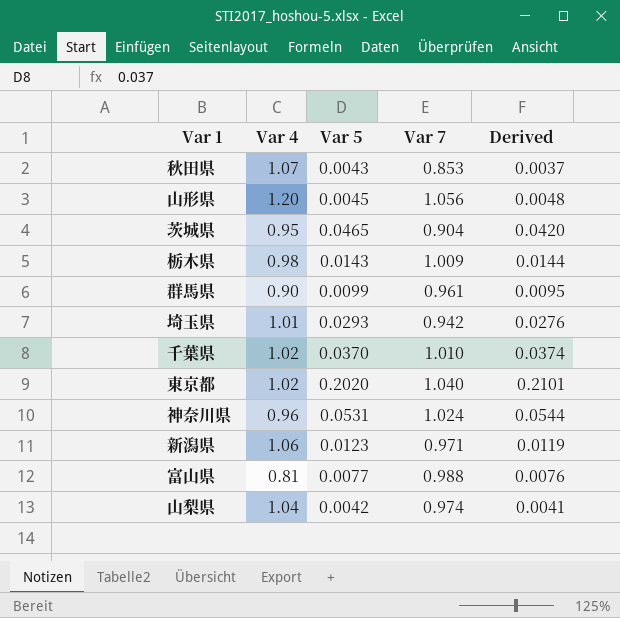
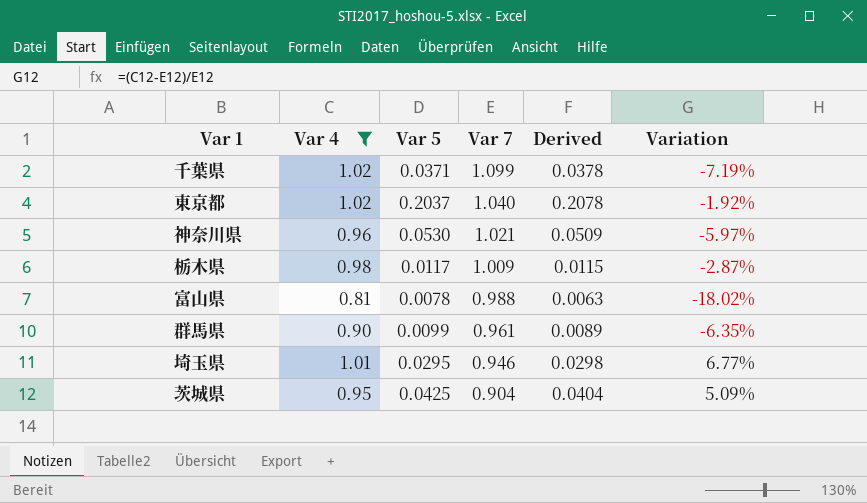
filter: none -> Var 4 <= 1.02
row order: none -> Var 7 descending
column Derived | formula: [Var 5] * [Var 7] -> [Var 4] * [Var 5]
column Variation | formula: none -> ([Var 4] - [Var 7]) / [Var 7]
千葉県 | Var 5: 0.0370 -> 0.0371
千葉県 | Var 7: 1.010 -> 1.099
東京都 | Var 5: 0.2020 -> 0.2037
神奈川県 | Var 5: 0.0531 -> 0.0530
神奈川県 | Var 7: 1.024 -> 1.021
栃木県 | Var 5: 0.0143 -> 0.0117
富山県 | Var 5: 0.0077 -> 0.0078
埼玉県 | Var 5: 0.0293 -> 0.0295
埼玉県 | Var 7: 0.942 -> 0.946
茨城県 | Var 5: 0.0465 -> 0.0425

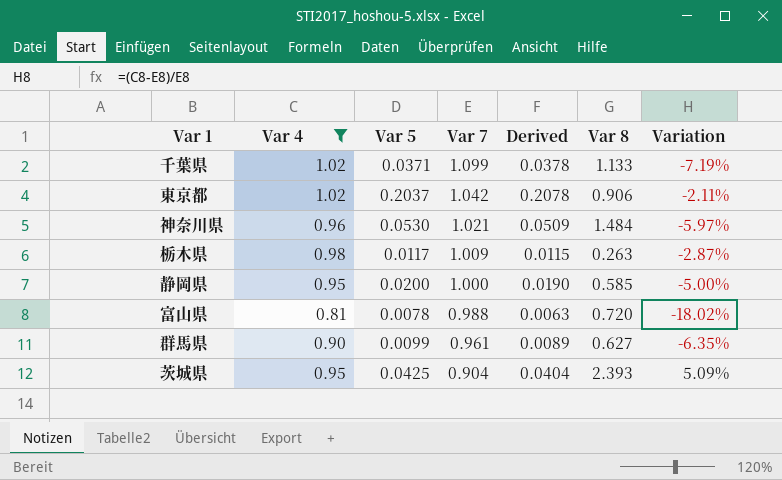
column Var 8 | position: none -> 6
row 埼玉県: 1.01 | 0.0295 | 0.946 | 0.0298 | 6.77% -> none
東京都 | Var 7: 1.040 -> 1.042
東京都 | Variation: -1.92% -> -2.11%
row 静岡県: none -> 0.95 | 0.0200 | 1.000 | 0.0190 | 0.585 | -5.00%

